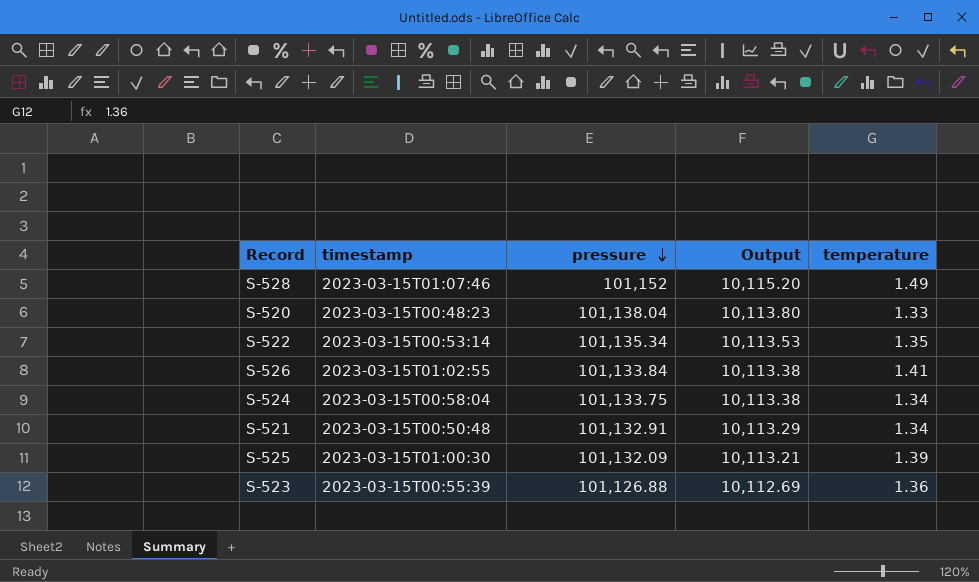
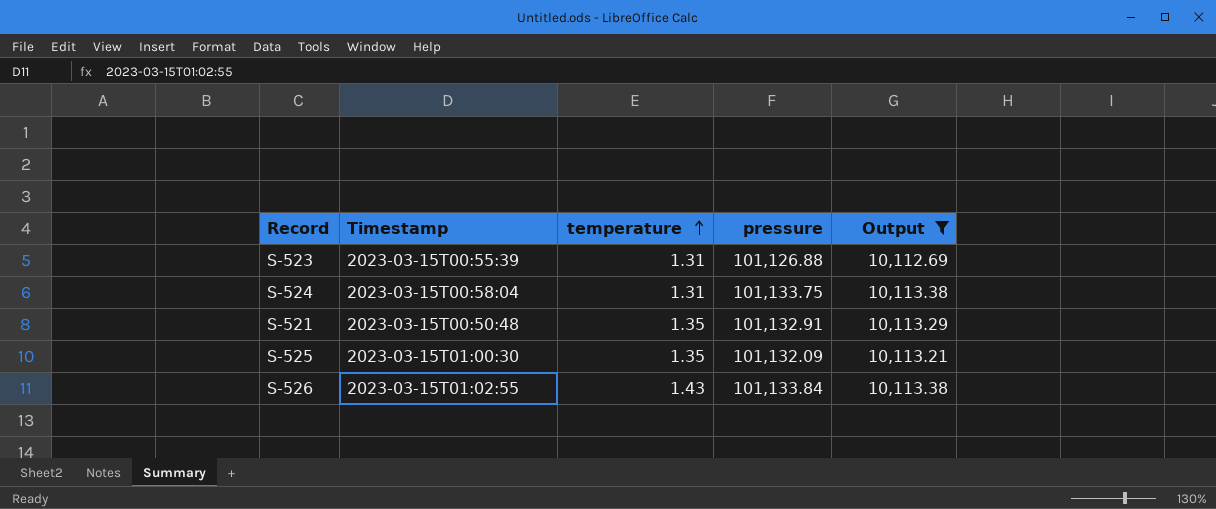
filter: none -> Output <= 10,113.38
row order: pressure descending -> temperature ascending
column name: timestamp -> Timestamp
column temperature | position: 5 -> 3
S-523 | temperature: 1.36 -> 1.31
S-524 | temperature: 1.34 -> 1.31
S-521 | temperature: 1.34 -> 1.35
S-525 | temperature: 1.39 -> 1.35
S-526 | temperature: 1.41 -> 1.43

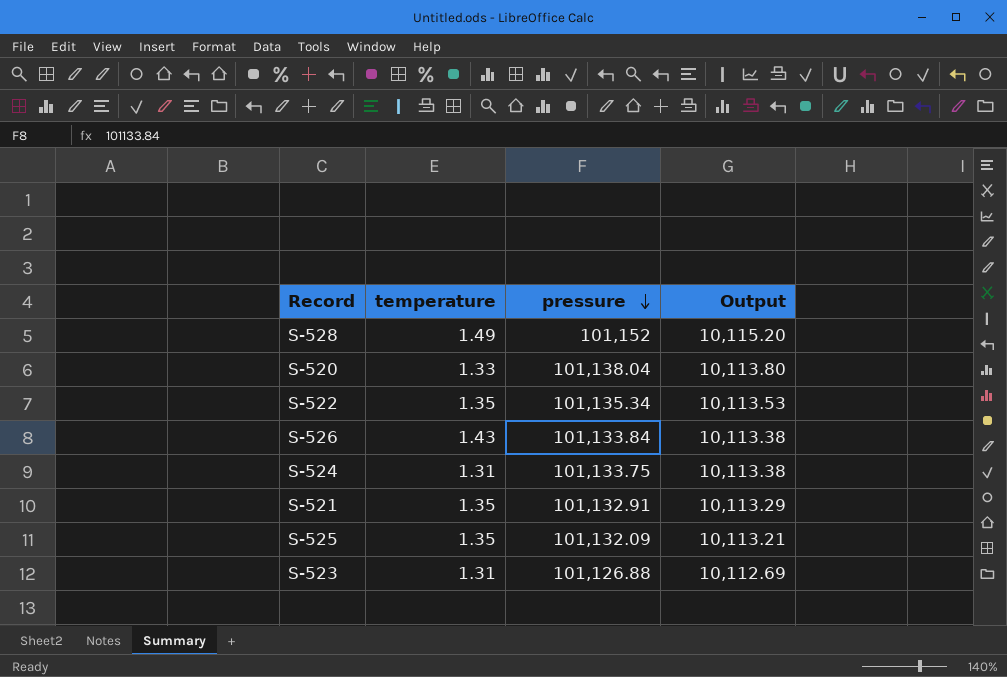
filter: Output <= 10,113.38 -> none
row order: temperature ascending -> pressure descending
column Timestamp | position: 2 -> none

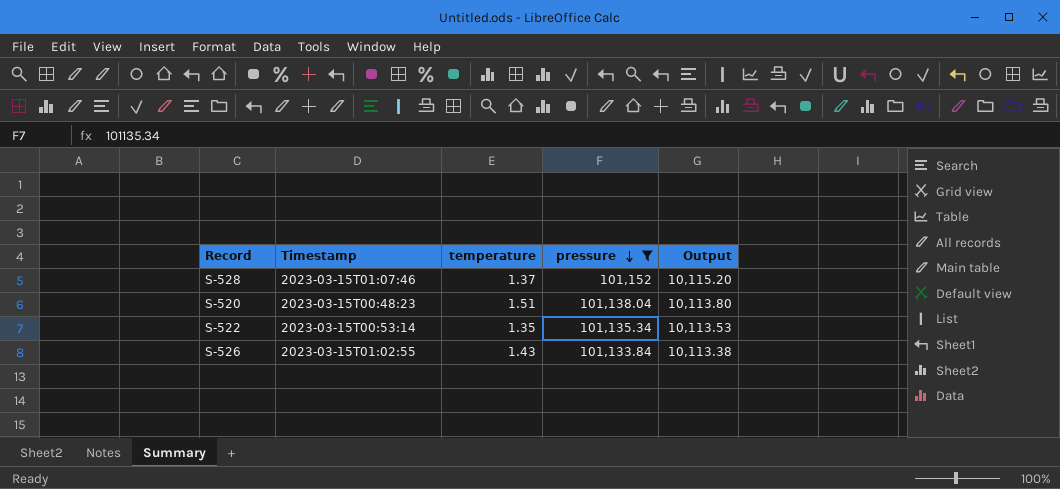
filter: none -> pressure >= 101,133.84
column Timestamp | position: none -> 2
S-528 | temperature: 1.49 -> 1.37
S-520 | temperature: 1.33 -> 1.51

